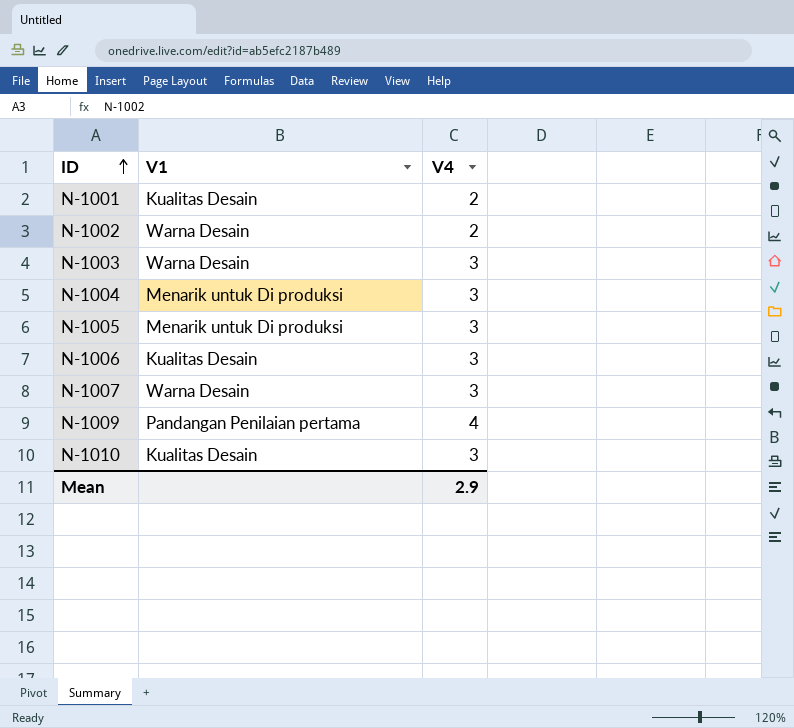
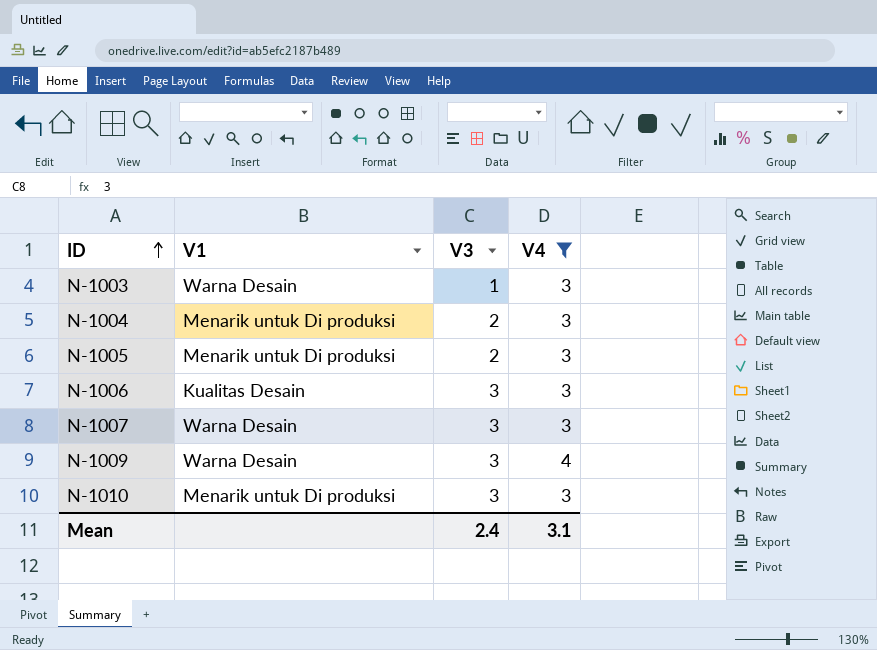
filter: none -> V4 != 2
column V3 | position: none -> 3
N-1009 | V1: Pandangan Penilaian pertama -> Warna Desain
N-1010 | V1: Kualitas Desain -> Menarik untuk Di produksi
Mean | V4: 2.9 -> 3.1

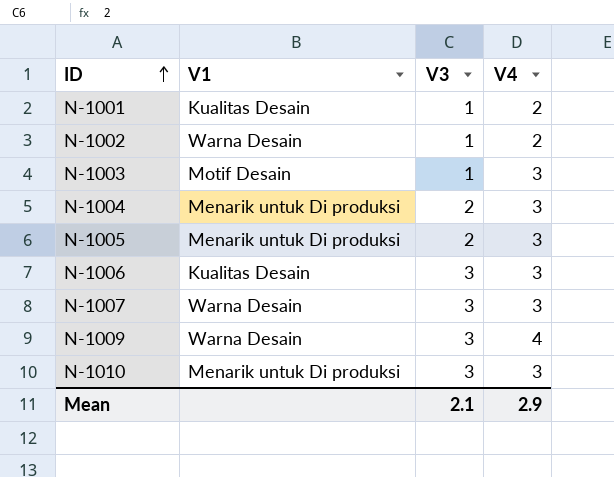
filter: V4 != 2 -> none
N-1003 | V1: Warna Desain -> Motif Desain
Mean | V3: 2.4 -> 2.1
Mean | V4: 3.1 -> 2.9

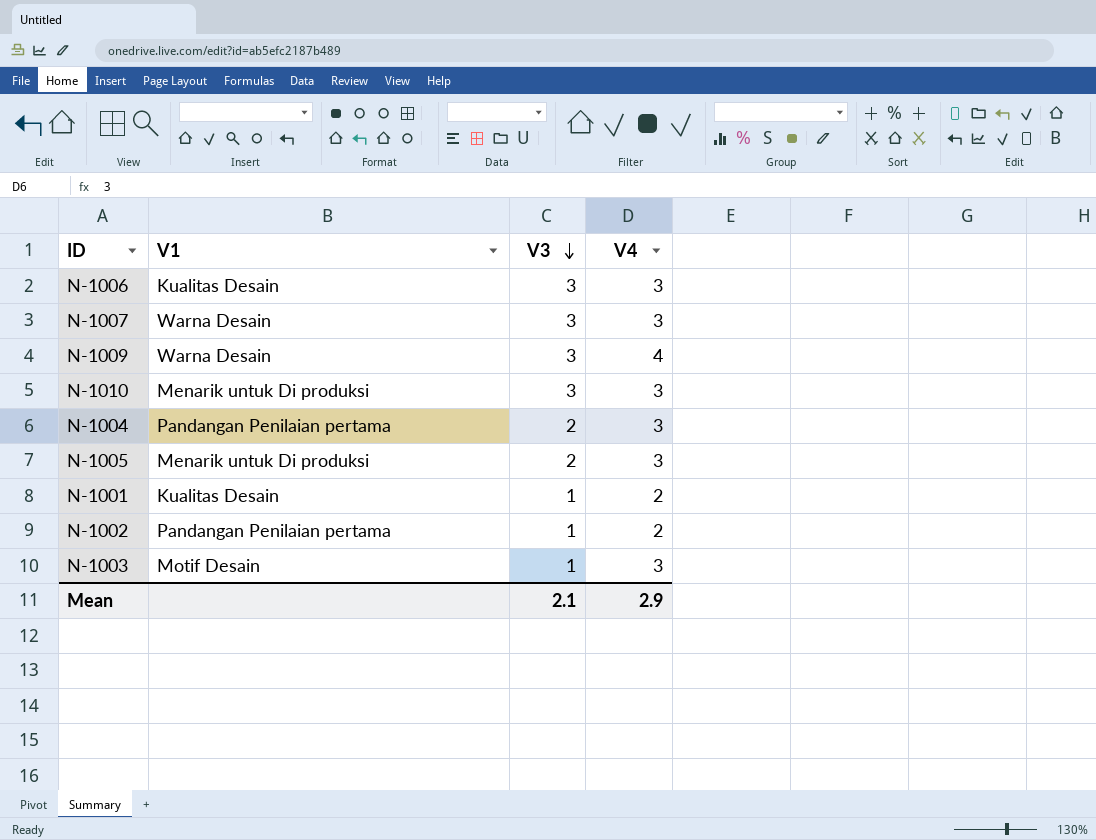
row order: ID ascending -> V3 descending
N-1004 | V1: Menarik untuk Di produksi -> Pandangan Penilaian pertama
N-1002 | V1: Warna Desain -> Pandangan Penilaian pertama

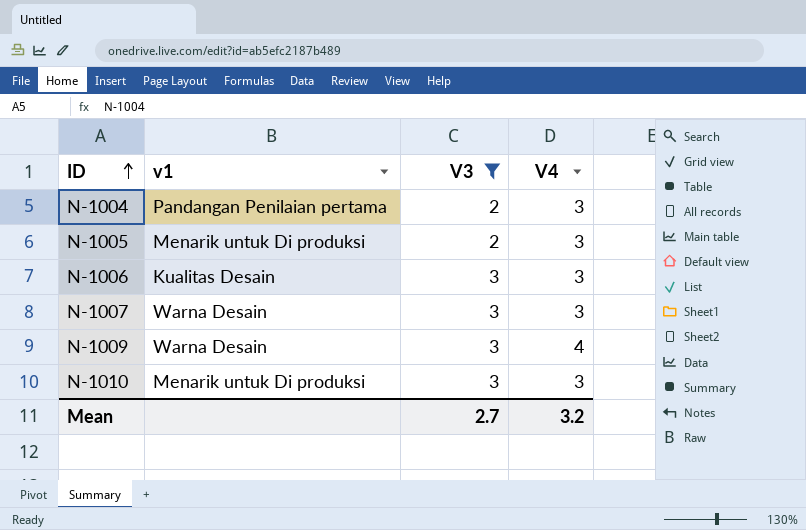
filter: none -> V3 != 1
row order: V3 descending -> ID ascending
column name: V1 -> v1
Mean | V3: 2.1 -> 2.7
Mean | V4: 2.9 -> 3.2

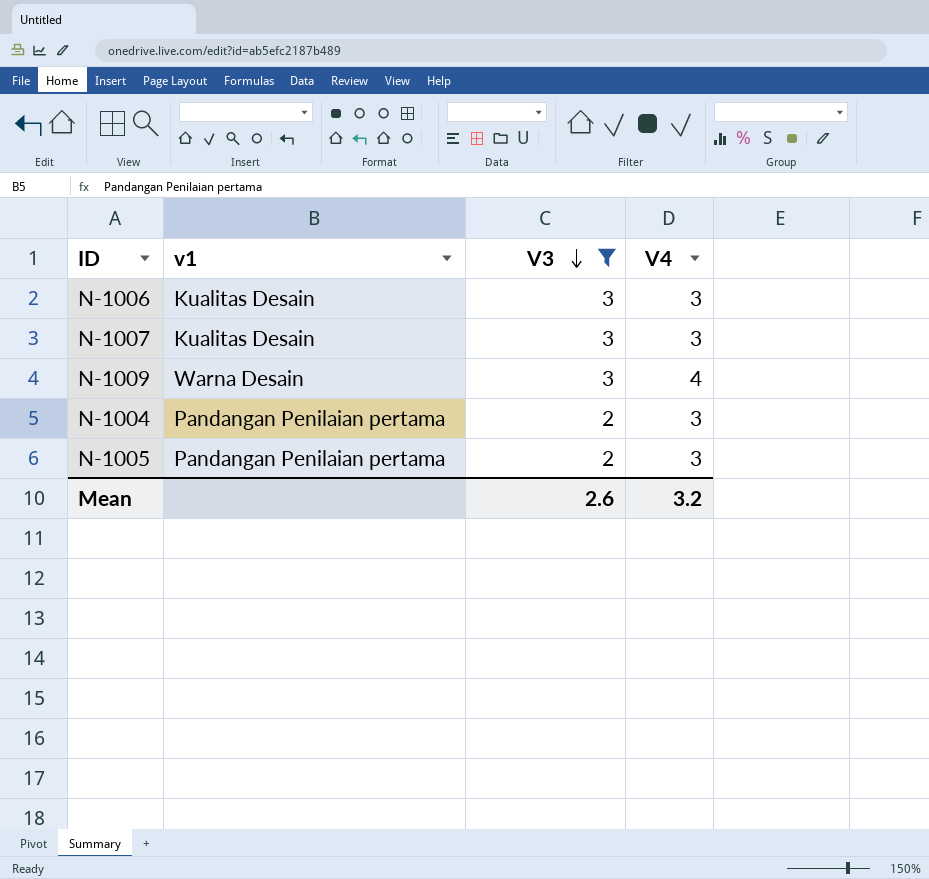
row order: ID ascending -> V3 descending
row N-1010: Menarik untuk Di produksi | 3 | 3 -> none
N-1007 | v1: Warna Desain -> Kualitas Desain
N-1005 | v1: Menarik untuk Di produksi -> Pandangan Penilaian pertama
Mean | V3: 2.7 -> 2.6

